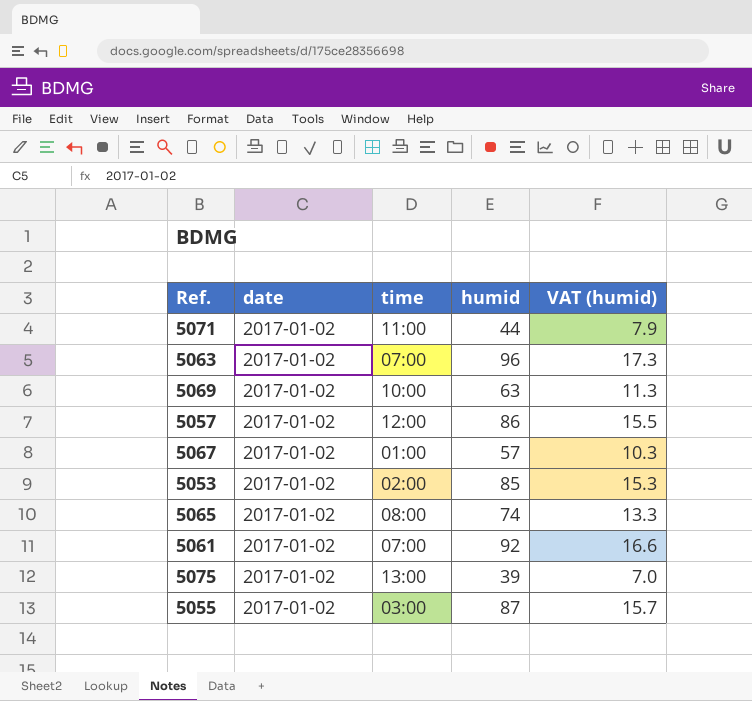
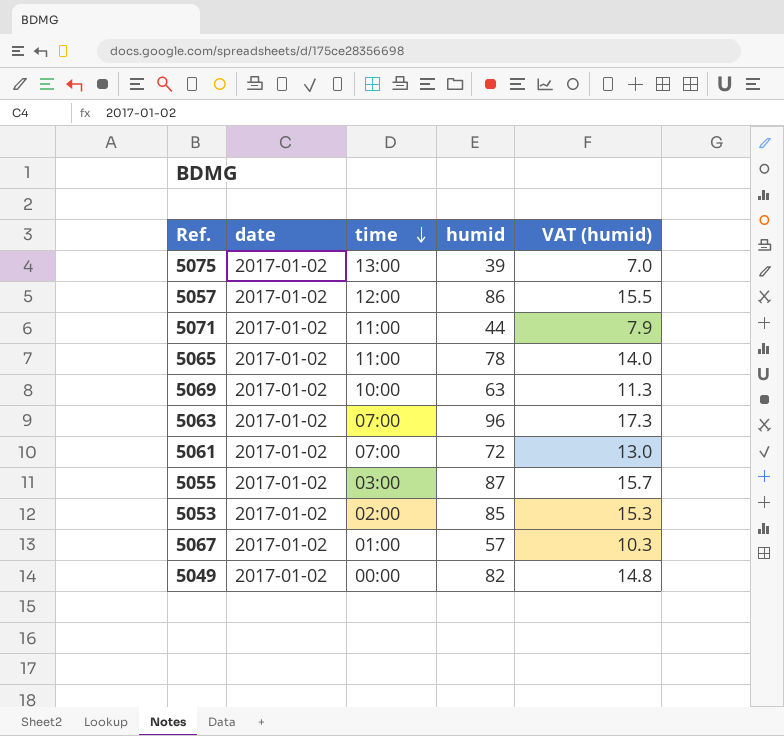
row order: none -> time descending
5065 | time: 08:00 -> 11:00
5065 | humid: 74 -> 78
5065 | VAT (humid): 13.3 -> 14.0
5061 | humid: 92 -> 72
5061 | VAT (humid): 16.6 -> 13.0
row 5049: none -> 2017-01-02 | 00:00 | 82 | 14.8

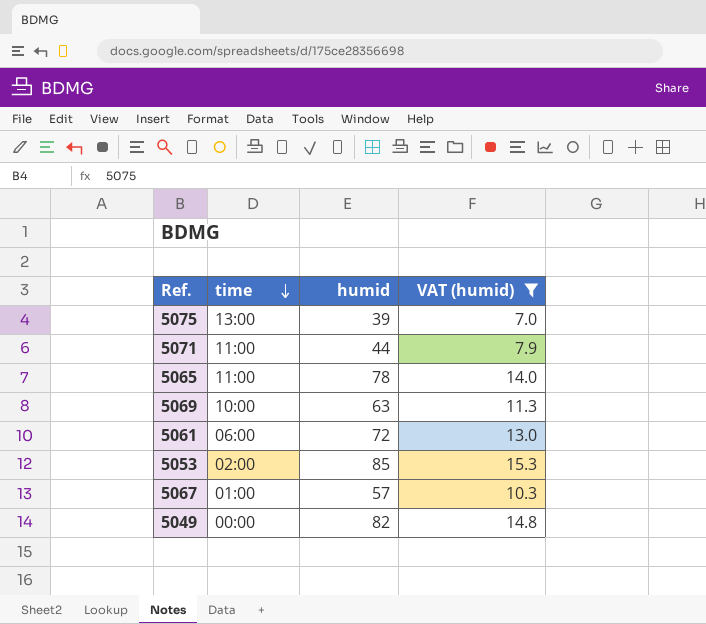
filter: none -> VAT (humid) <= 15.3
column date | position: 2 -> none
5061 | time: 07:00 -> 06:00

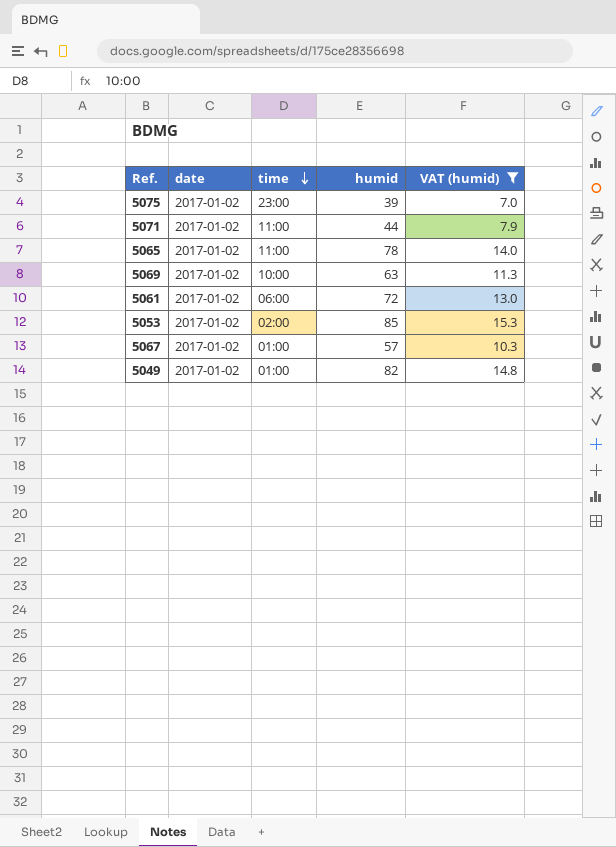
column date | position: none -> 2
5075 | time: 13:00 -> 23:00
5049 | time: 00:00 -> 01:00

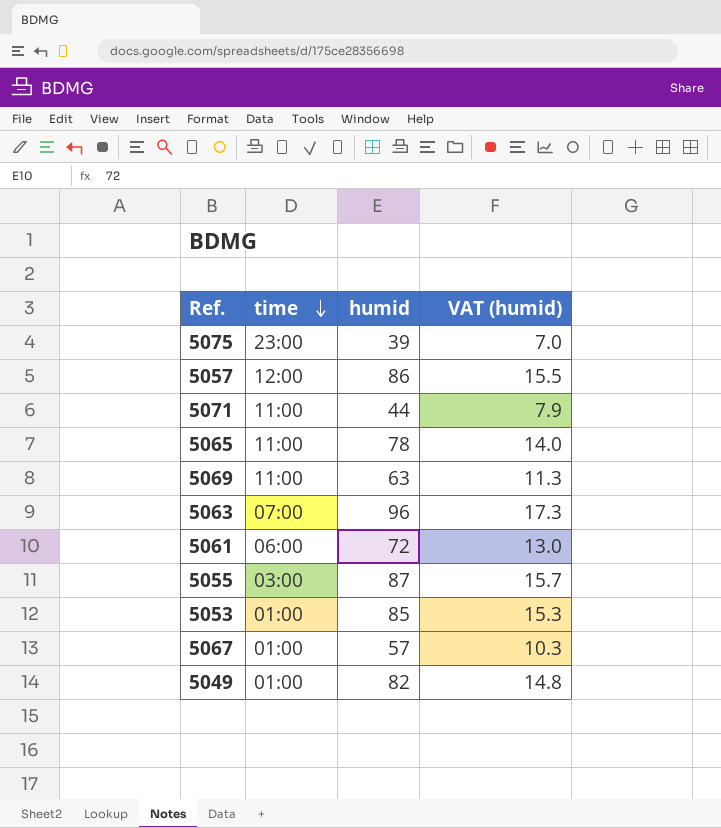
filter: VAT (humid) <= 15.3 -> none
column date | position: 2 -> none
5069 | time: 10:00 -> 11:00
5053 | time: 02:00 -> 01:00

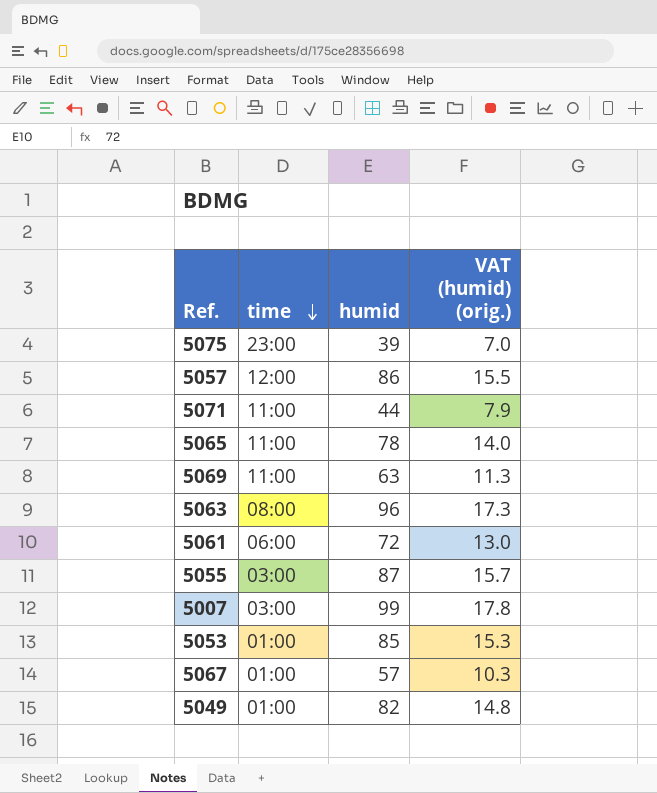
column name: VAT (humid) -> VAT (humid) (orig.)
5063 | time: 07:00 -> 08:00
row 5007: none -> 03:00 | 99 | 17.8

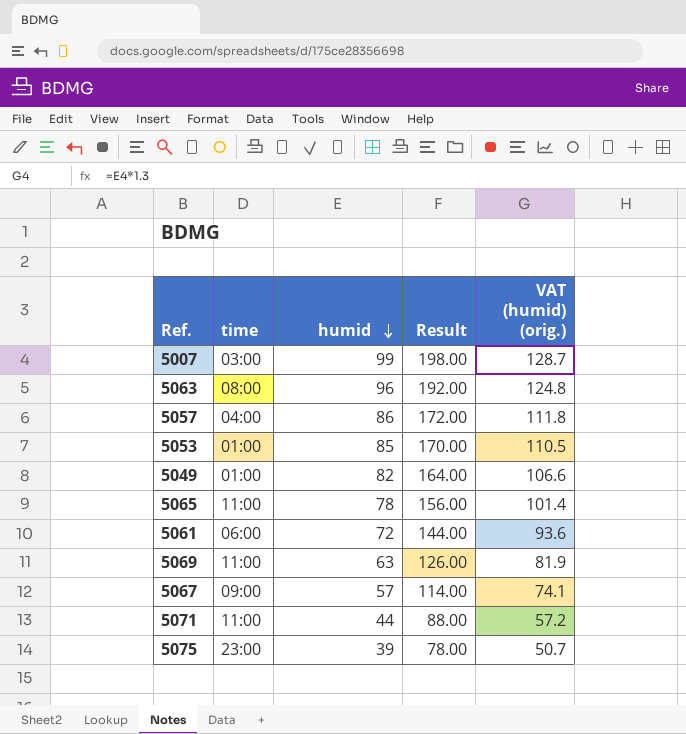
row order: time descending -> humid descending
column Result | formula: none -> [humid] * 2
column VAT (humid) (orig.) | formula: [humid] * 0.18 -> [humid] * 1.3
row 5055: 03:00 | 87 | 15.7 -> none
5057 | time: 12:00 -> 04:00
5067 | time: 01:00 -> 09:00

